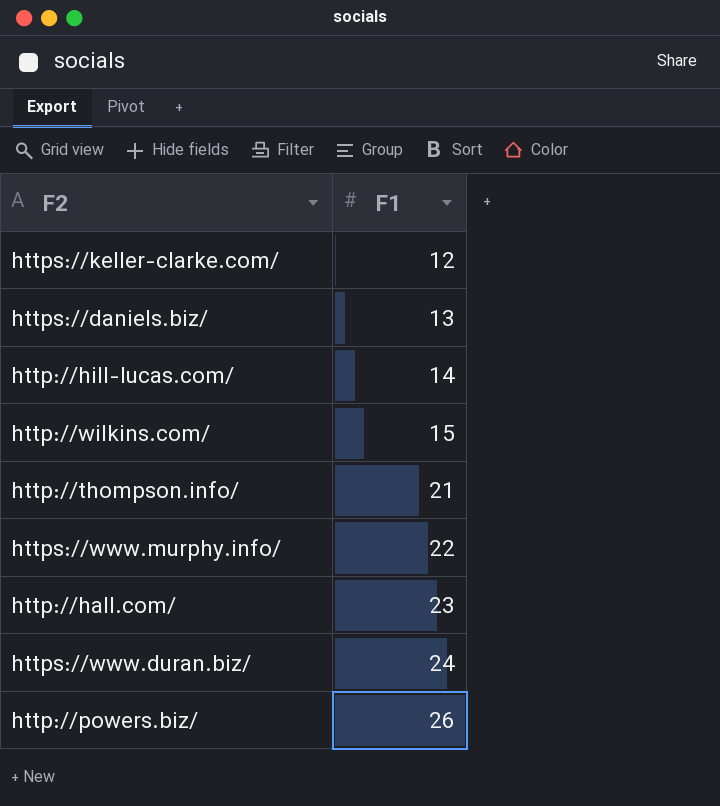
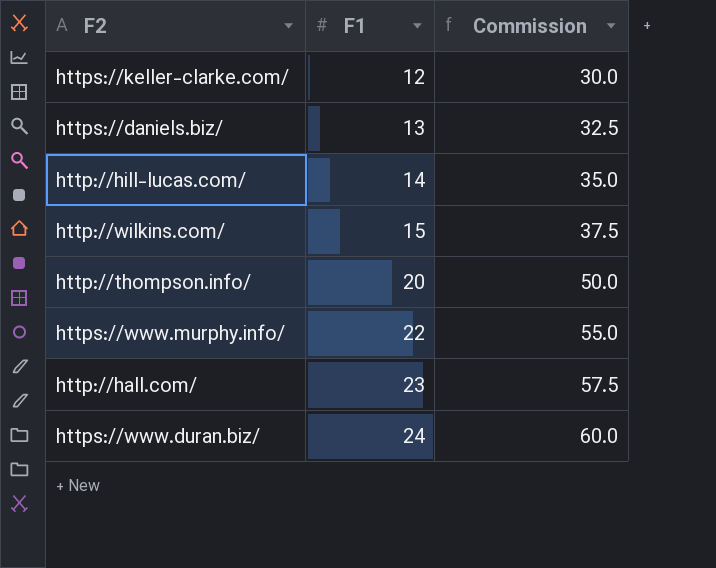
column Commission | formula: none -> [F1] * 2.5
row http://powers.biz/: 26 -> none
http://thompson.info/ | F1: 21 -> 20

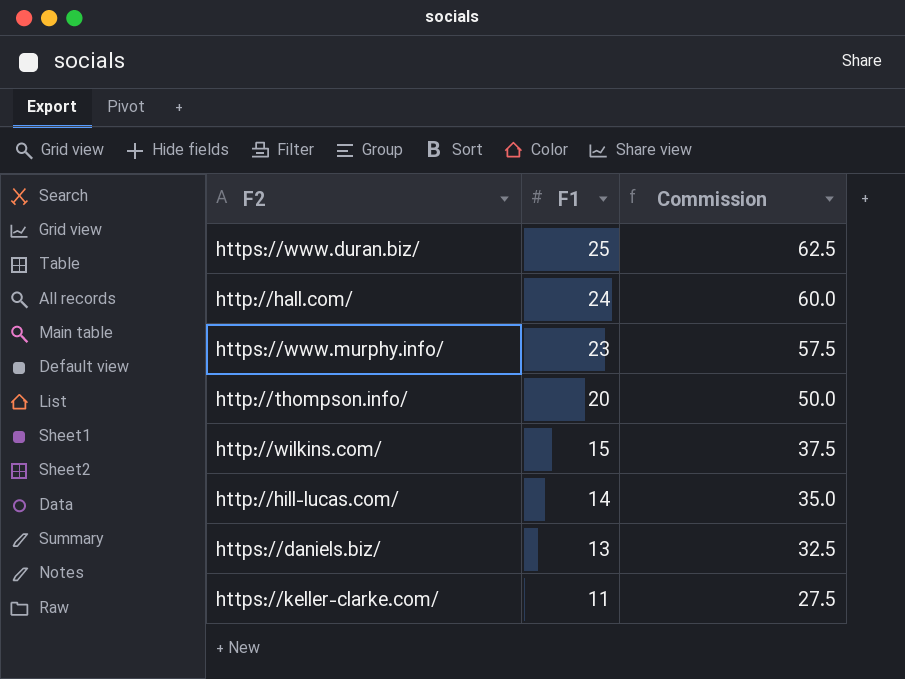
row order: F1 ascending -> F1 descending
https://www.duran.biz/ | F1: 24 -> 25
https://www.duran.biz/ | Commission: 60.0 -> 62.5
http://hall.com/ | F1: 23 -> 24
http://hall.com/ | Commission: 57.5 -> 60.0
https://www.murphy.info/ | F1: 22 -> 23
https://www.murphy.info/ | Commission: 55.0 -> 57.5
https://keller-clarke.com/ | F1: 12 -> 11
https://keller-clarke.com/ | Commission: 30.0 -> 27.5

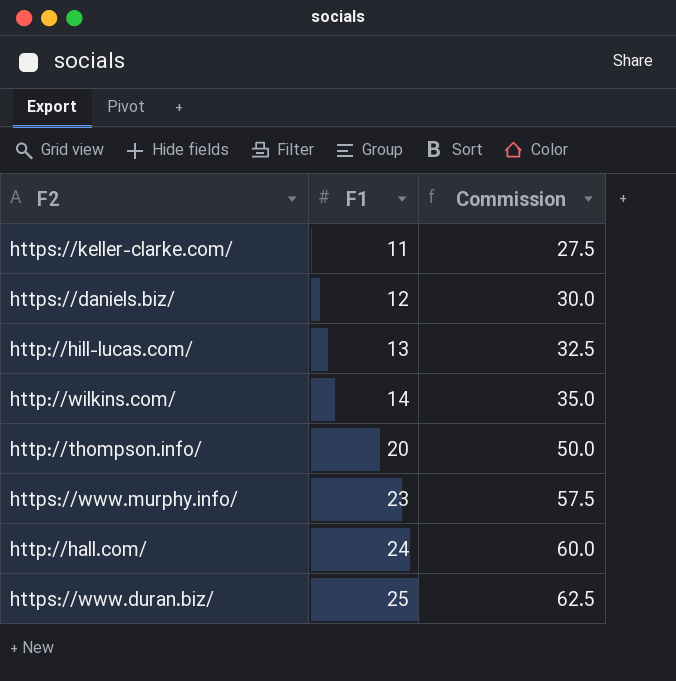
row order: F1 descending -> F1 ascending
https://daniels.biz/ | F1: 13 -> 12
https://daniels.biz/ | Commission: 32.5 -> 30.0
http://hill-lucas.com/ | F1: 14 -> 13
http://hill-lucas.com/ | Commission: 35.0 -> 32.5
http://wilkins.com/ | F1: 15 -> 14
http://wilkins.com/ | Commission: 37.5 -> 35.0

